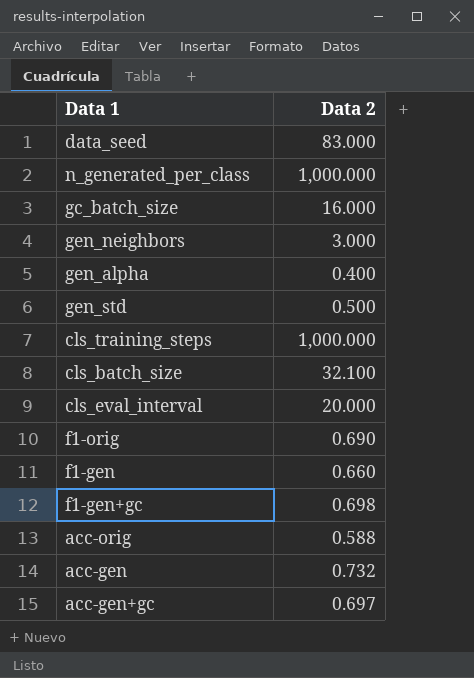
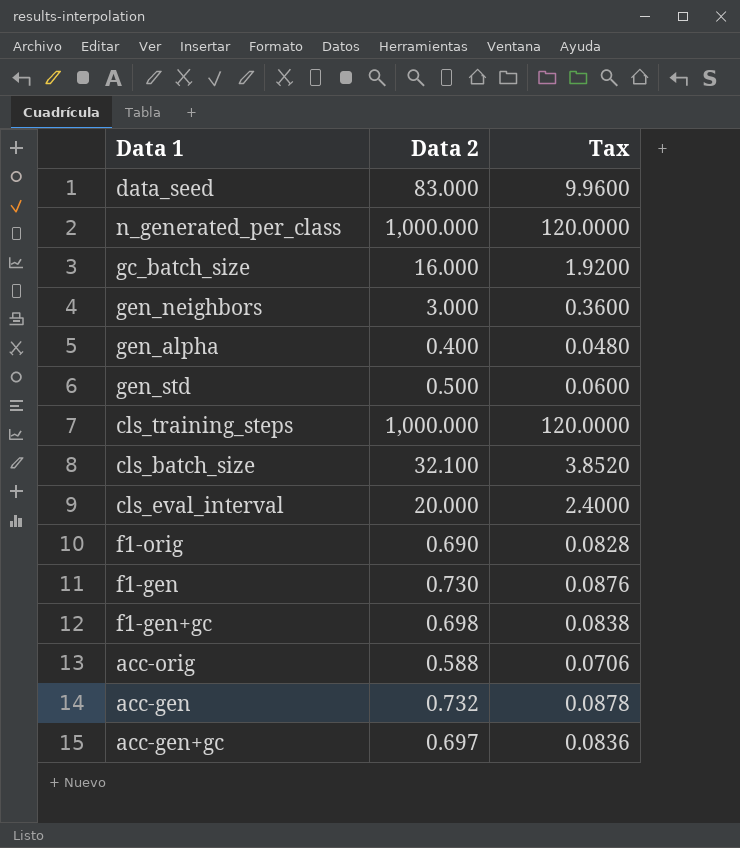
column Tax | formula: none -> [Data 2] * 0.12
f1-gen | Data 2: 0.660 -> 0.730

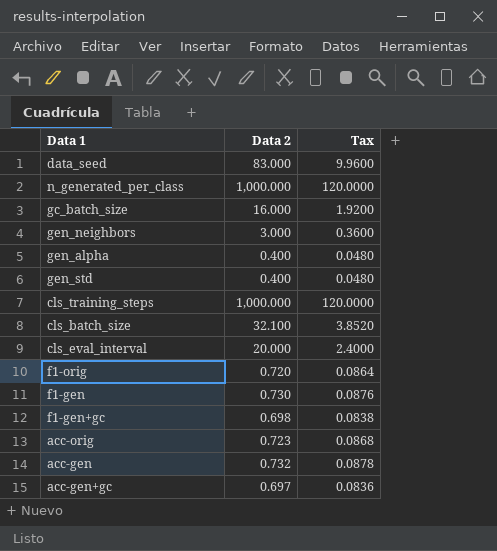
gen_std | Data 2: 0.500 -> 0.400
gen_std | Tax: 0.0600 -> 0.0480
f1-orig | Data 2: 0.690 -> 0.720
f1-orig | Tax: 0.0828 -> 0.0864
acc-orig | Data 2: 0.588 -> 0.723
acc-orig | Tax: 0.0706 -> 0.0868

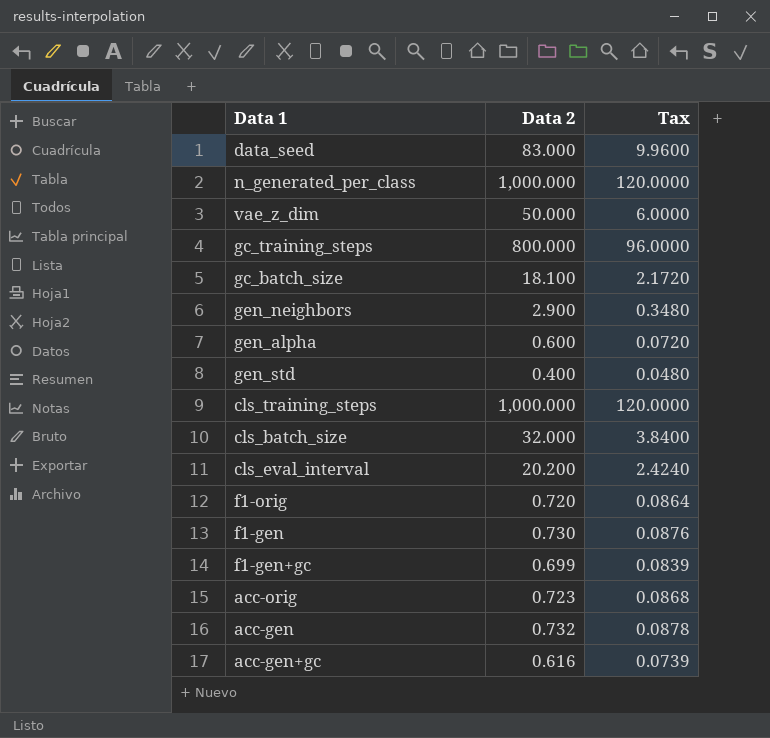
row vae_z_dim: none -> 50.000 | 6.0000
row gc_training_steps: none -> 800.000 | 96.0000
gc_batch_size | Data 2: 16.000 -> 18.100
gc_batch_size | Tax: 1.9200 -> 2.1720
gen_neighbors | Data 2: 3.000 -> 2.900
gen_neighbors | Tax: 0.3600 -> 0.3480
gen_alpha | Data 2: 0.400 -> 0.600
gen_alpha | Tax: 0.0480 -> 0.0720
cls_batch_size | Data 2: 32.100 -> 32.000
cls_batch_size | Tax: 3.8520 -> 3.8400
cls_eval_interval | Data 2: 20.000 -> 20.200
cls_eval_interval | Tax: 2.4000 -> 2.4240
f1-gen+gc | Data 2: 0.698 -> 0.699
f1-gen+gc | Tax: 0.0838 -> 0.0839
acc-gen+gc | Data 2: 0.697 -> 0.616
acc-gen+gc | Tax: 0.0836 -> 0.0739

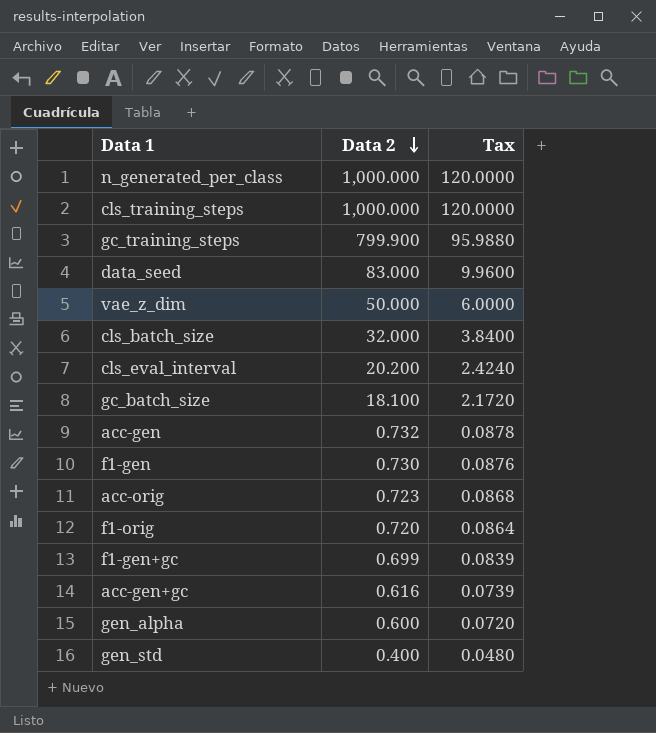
row order: none -> Data 2 descending
row gen_neighbors: 2.900 | 0.3480 -> none
gc_training_steps | Data 2: 800.000 -> 799.900
gc_training_steps | Tax: 96.0000 -> 95.9880

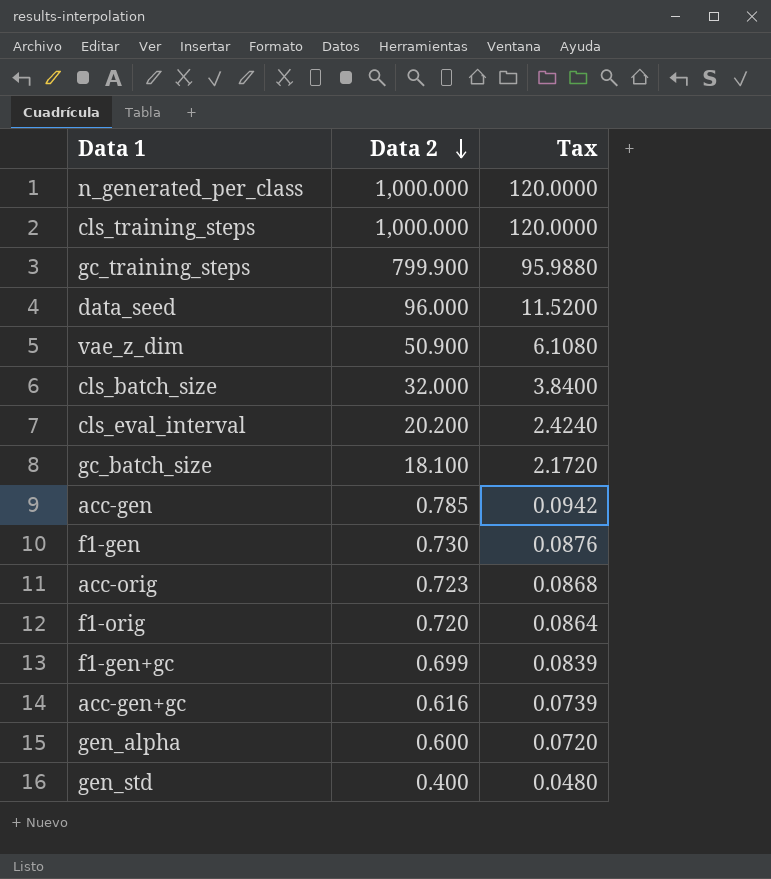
data_seed | Data 2: 83.000 -> 96.000
data_seed | Tax: 9.9600 -> 11.5200
vae_z_dim | Data 2: 50.000 -> 50.900
vae_z_dim | Tax: 6.0000 -> 6.1080
acc-gen | Data 2: 0.732 -> 0.785
acc-gen | Tax: 0.0878 -> 0.0942

